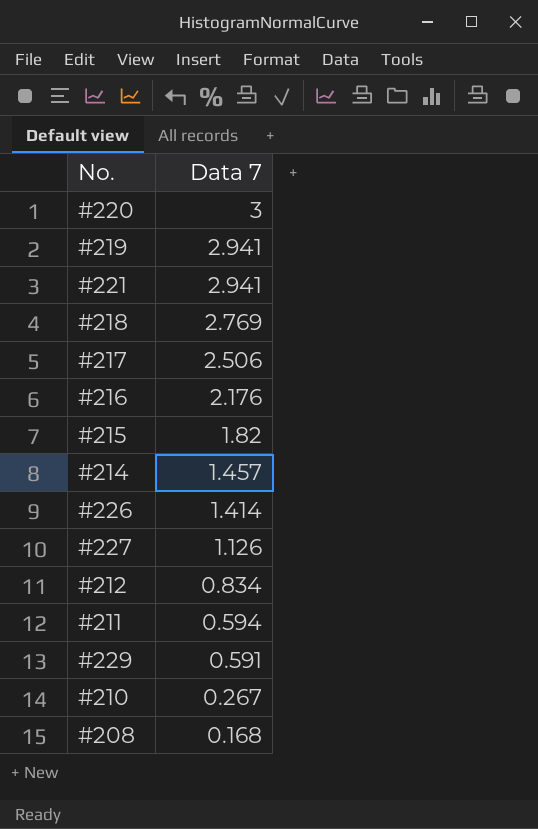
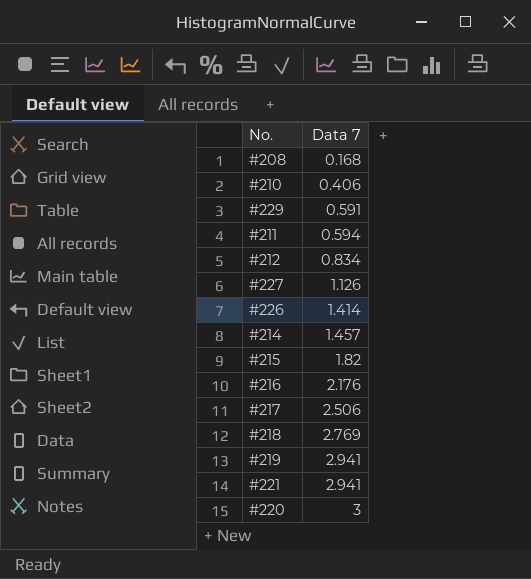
row order: Data 7 descending -> Data 7 ascending
#210 | Data 7: 0.267 -> 0.406

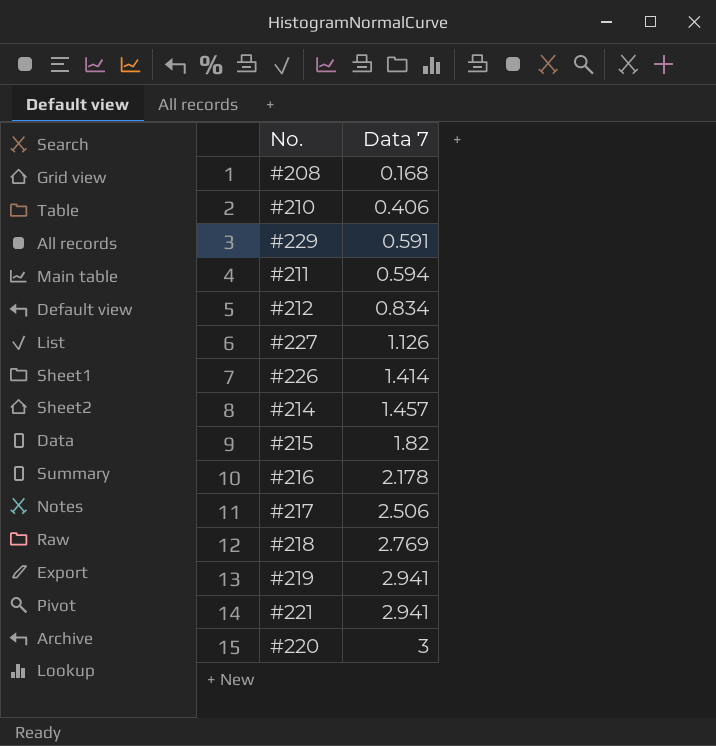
#216 | Data 7: 2.176 -> 2.178

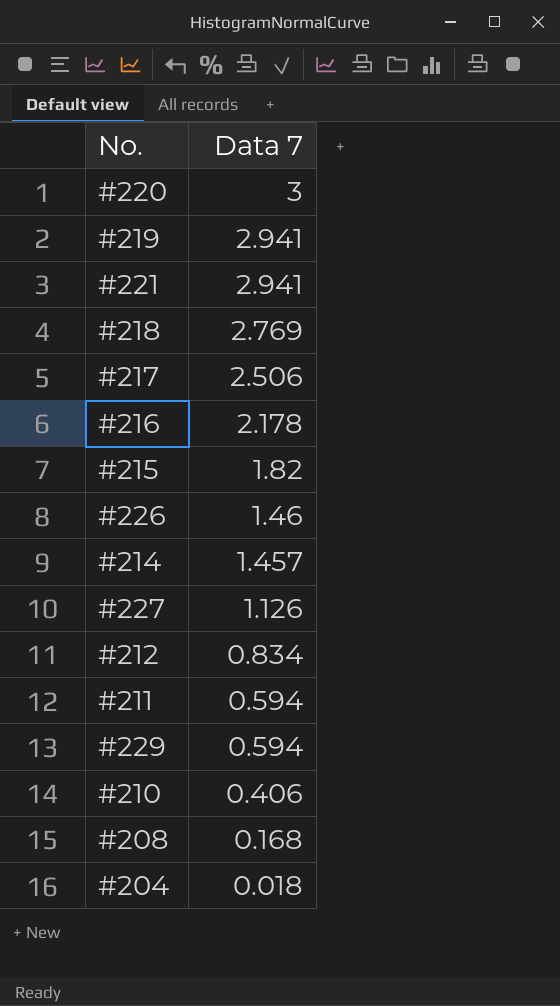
row order: Data 7 ascending -> Data 7 descending
#226 | Data 7: 1.414 -> 1.46
#229 | Data 7: 0.591 -> 0.594
row #204: none -> 0.018

